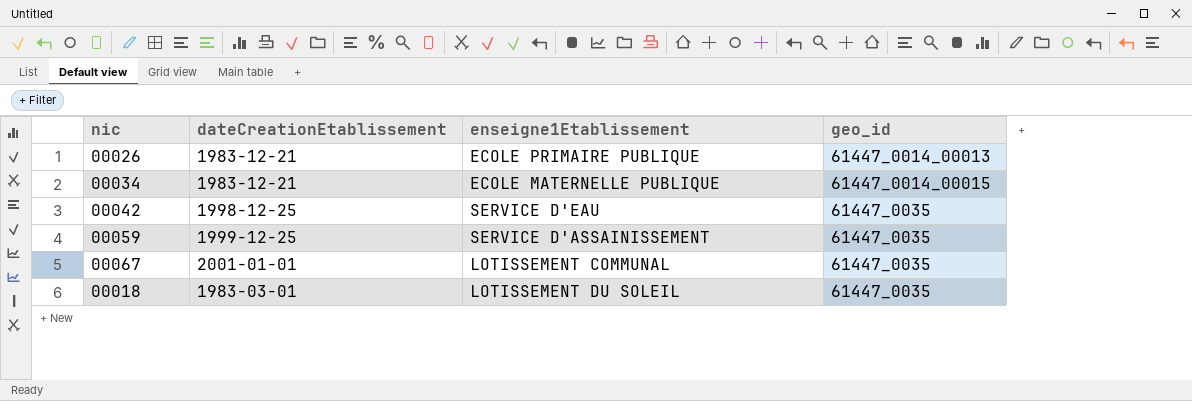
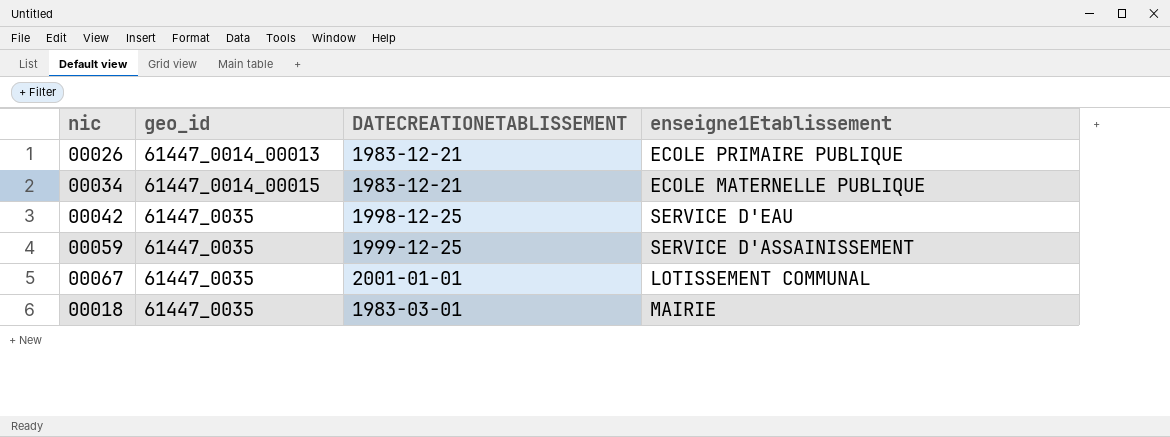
column geo_id | position: 4 -> 2
column name: dateCreationEtablissement -> DATECREATIONETABLISSEMENT
00018 | enseigne1Etablissement: LOTISSEMENT DU SOLEIL -> MAIRIE

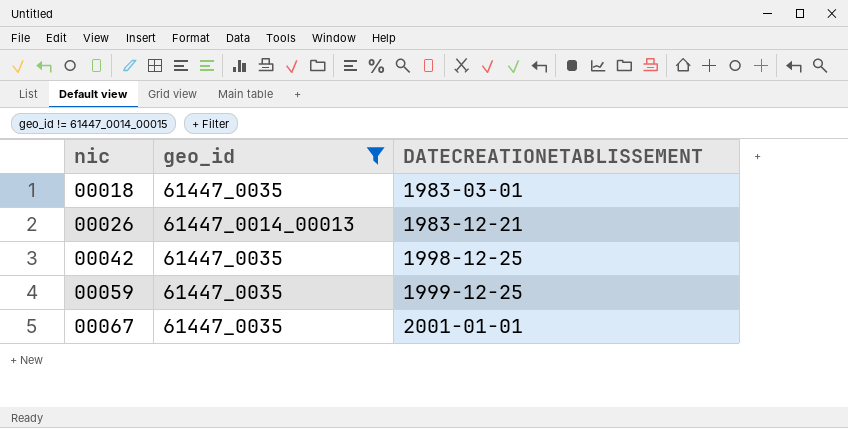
filter: none -> geo_id != 61447_0014_00015
row order: geo_id ascending -> nic ascending
column enseigne1Etablissement | position: 4 -> none

